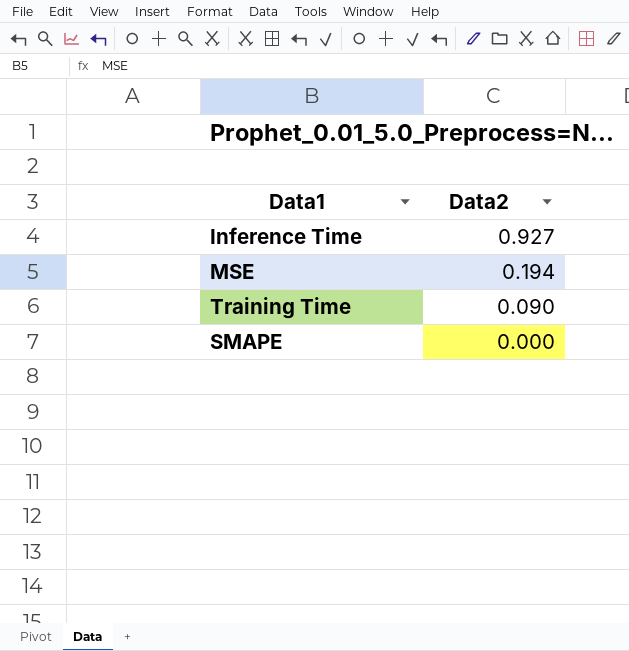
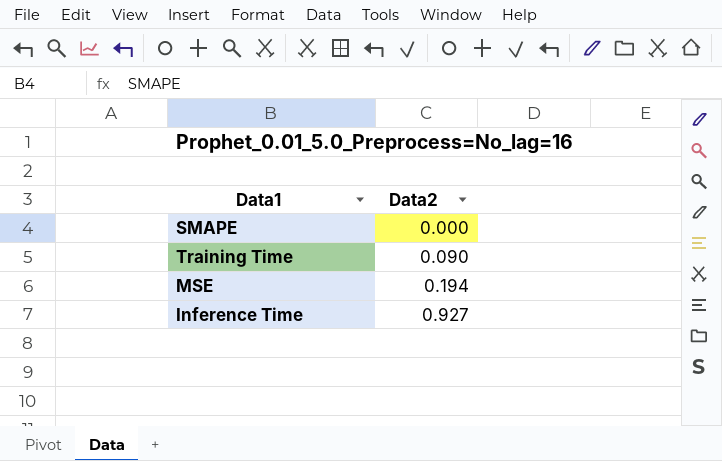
row order: Data2 descending -> Data2 ascending

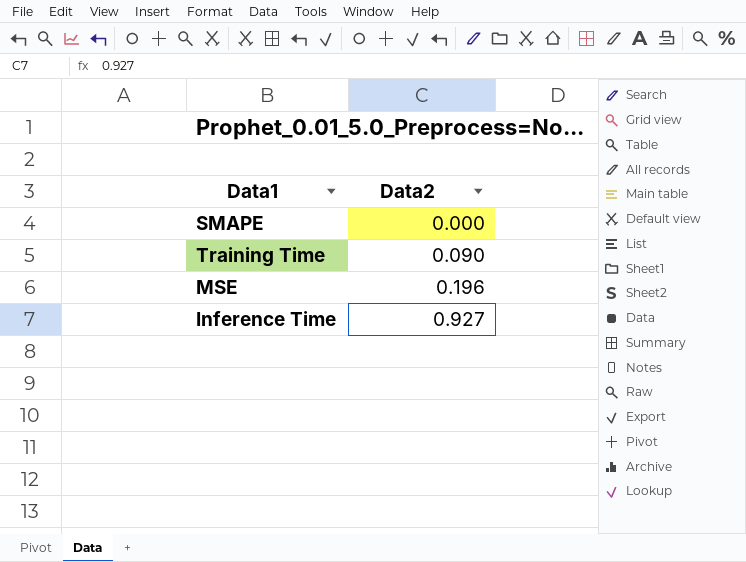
MSE | Data2: 0.194 -> 0.196

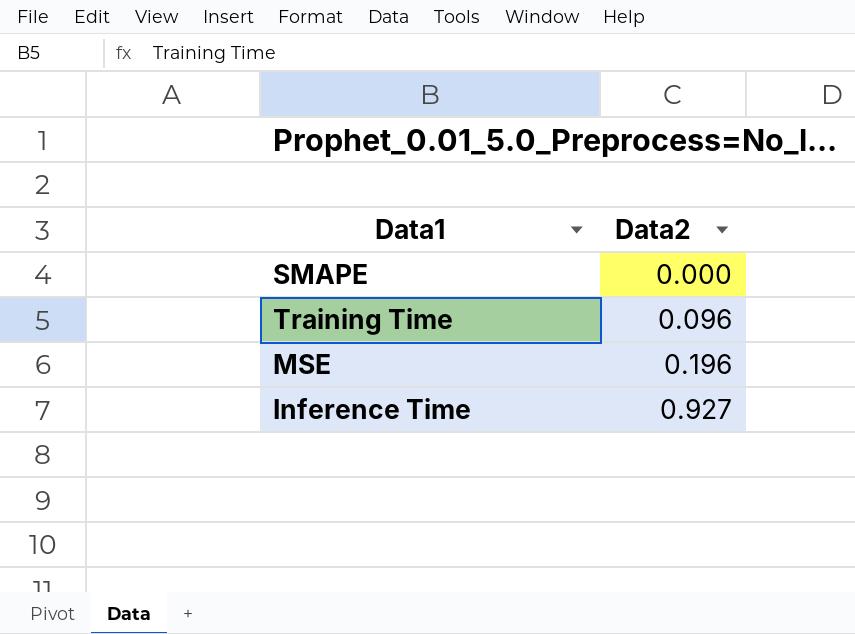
Training Time | Data2: 0.090 -> 0.096

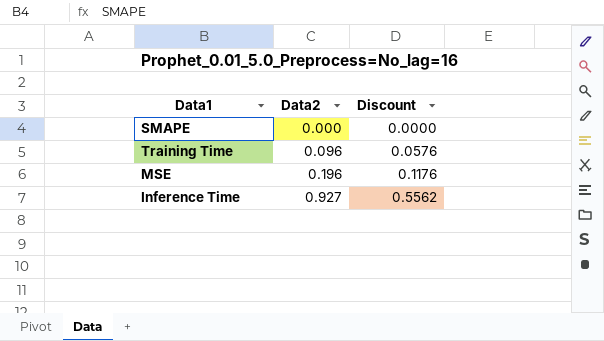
column Discount | formula: none -> [Data2] * 0.6

